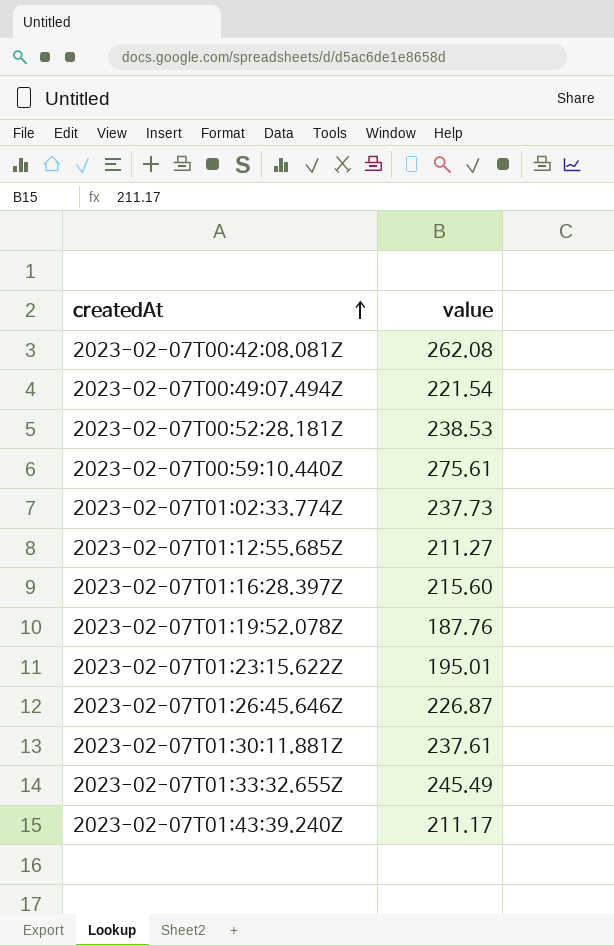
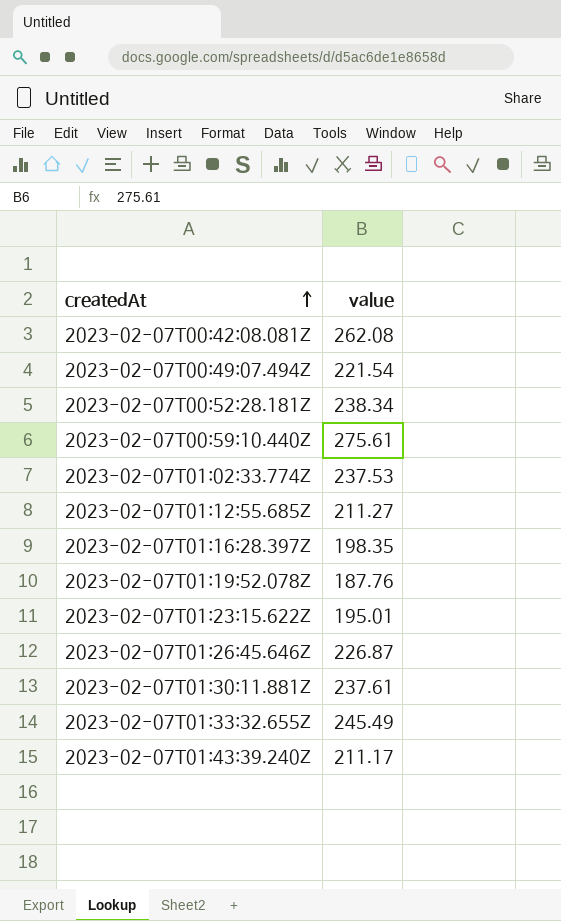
2023-02-07T00:52:28.181Z | value: 238.53 -> 238.34
2023-02-07T01:02:33.774Z | value: 237.73 -> 237.53
2023-02-07T01:16:28.397Z | value: 215.60 -> 198.35

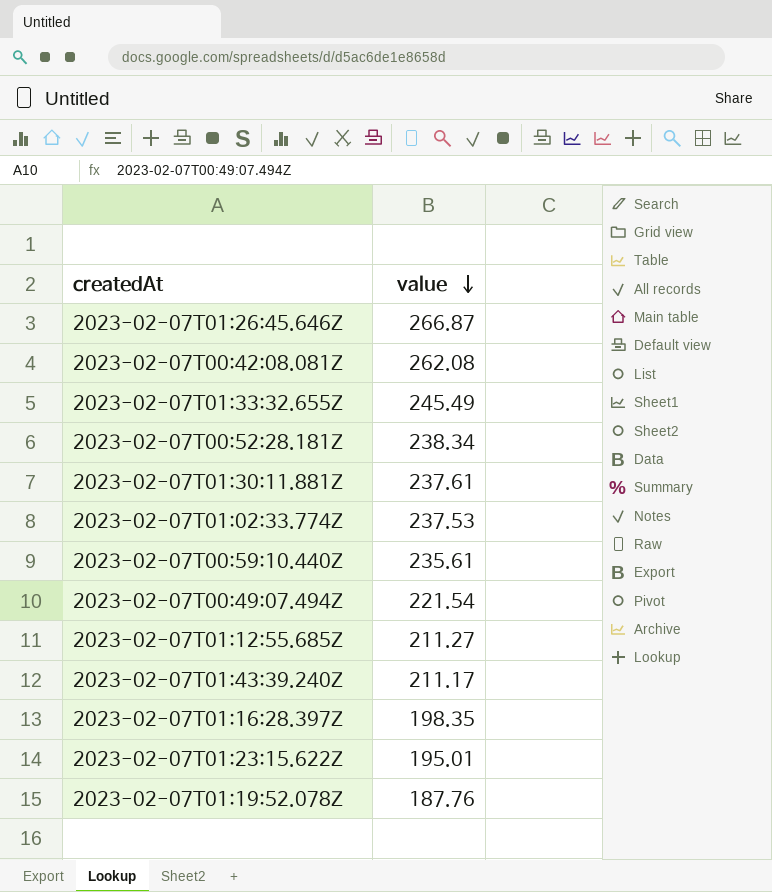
row order: createdAt ascending -> value descending
2023-02-07T01:26:45.646Z | value: 226.87 -> 266.87
2023-02-07T00:59:10.440Z | value: 275.61 -> 235.61

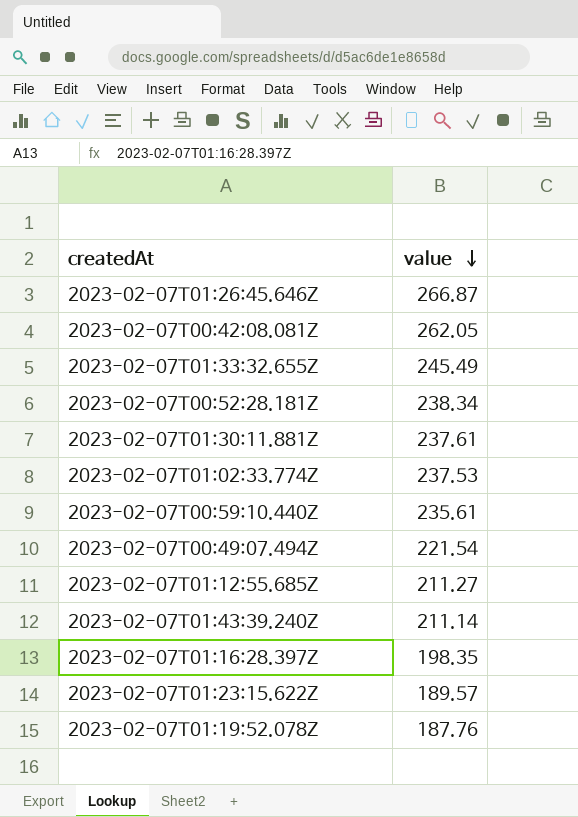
2023-02-07T00:42:08.081Z | value: 262.08 -> 262.05
2023-02-07T01:43:39.240Z | value: 211.17 -> 211.14
2023-02-07T01:23:15.622Z | value: 195.01 -> 189.57

